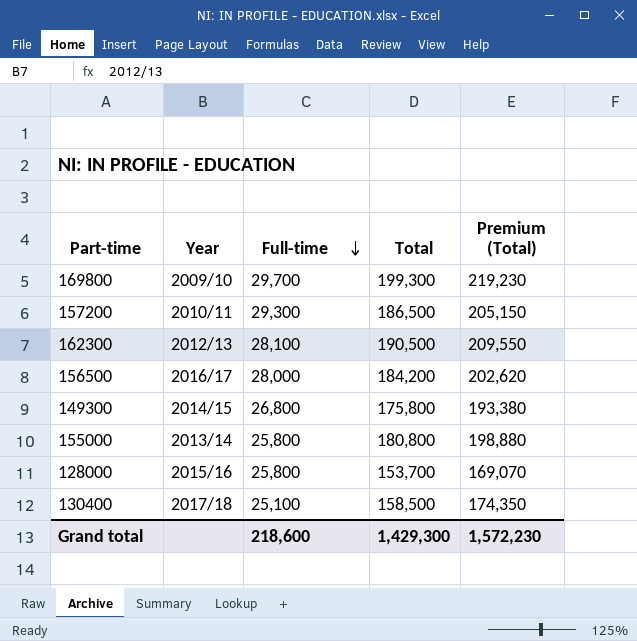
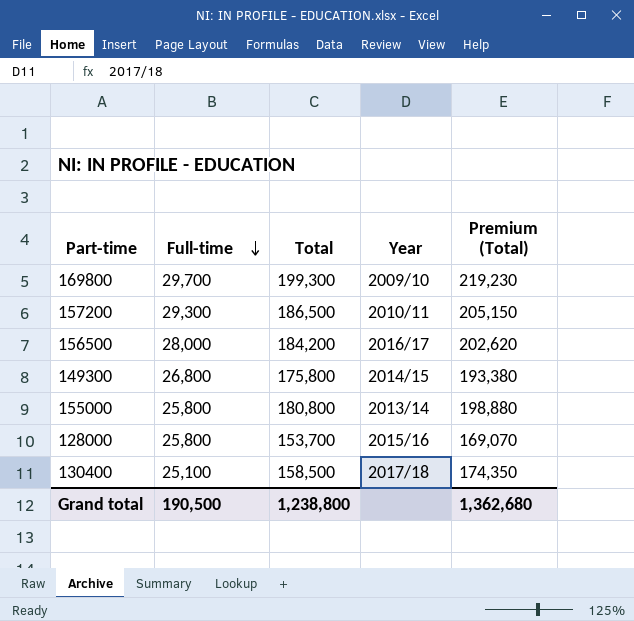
column Year | position: 2 -> 4
row 162300: 2012/13 | 28,100 | 190,500 | 209,550 -> none
Grand total | Full-time: 218,600 -> 190,500
Grand total | Total: 1,429,300 -> 1,238,800
Grand total | Premium (Total): 1,572,230 -> 1,362,680

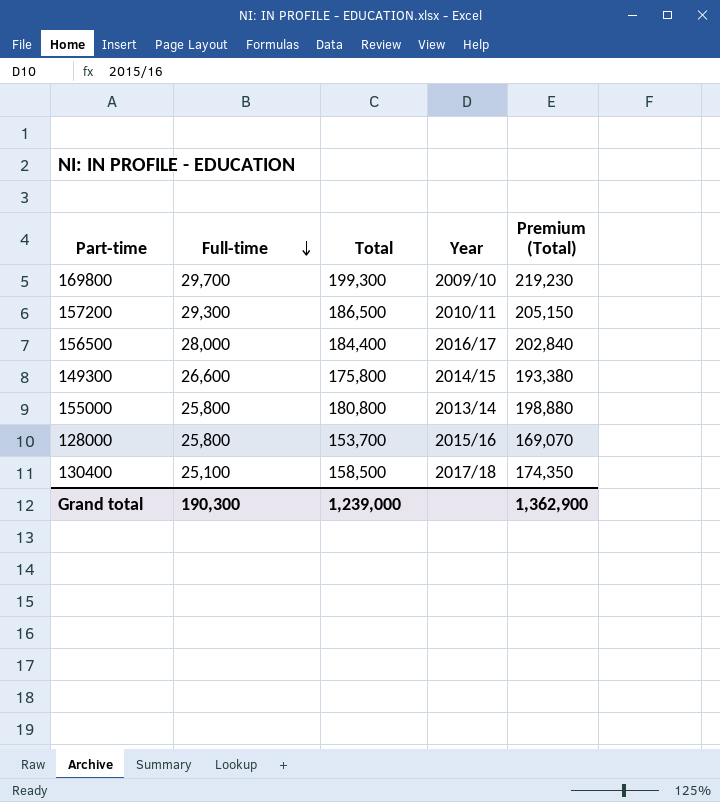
156500 | Total: 184,200 -> 184,400
156500 | Premium (Total): 202,620 -> 202,840
149300 | Full-time: 26,800 -> 26,600
Grand total | Full-time: 190,500 -> 190,300
Grand total | Total: 1,238,800 -> 1,239,000
Grand total | Premium (Total): 1,362,680 -> 1,362,900

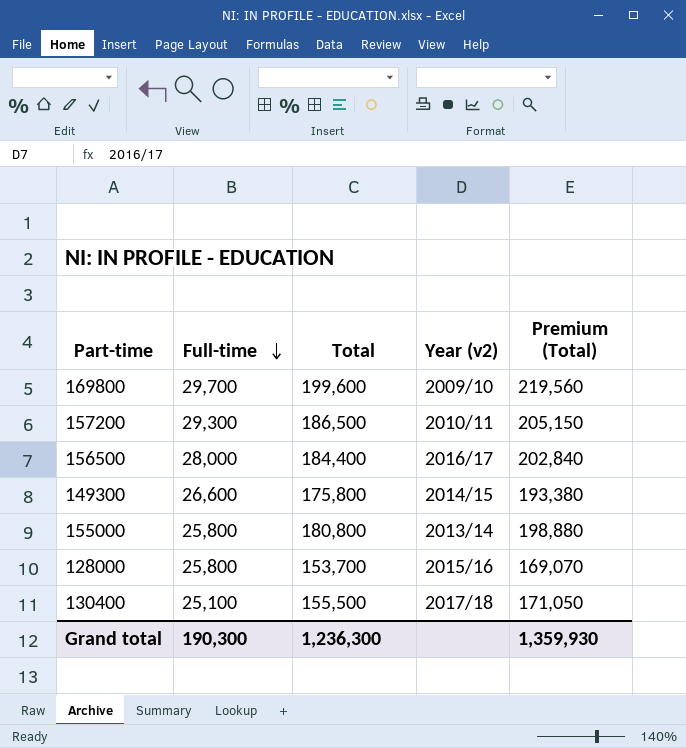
column name: Year -> Year (v2)
169800 | Total: 199,300 -> 199,600
169800 | Premium (Total): 219,230 -> 219,560
130400 | Total: 158,500 -> 155,500
130400 | Premium (Total): 174,350 -> 171,050
Grand total | Total: 1,239,000 -> 1,236,300
Grand total | Premium (Total): 1,362,900 -> 1,359,930

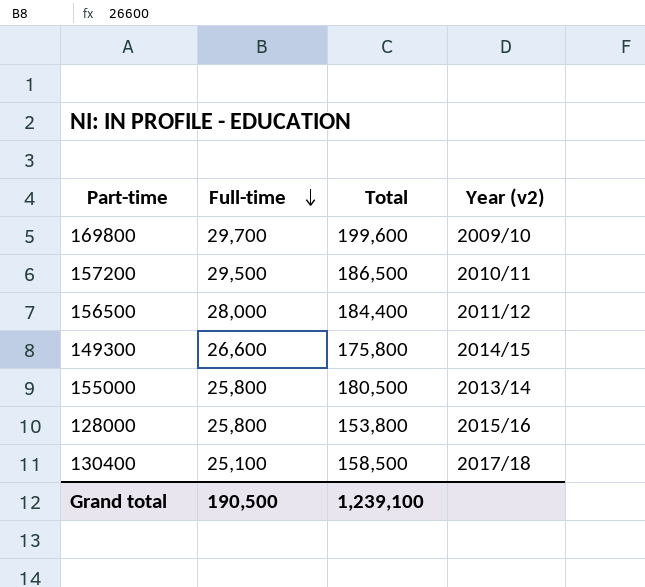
column Premium (Total) | formula: [Total] * 1.1 -> none
157200 | Full-time: 29,300 -> 29,500
156500 | Year (v2): 2016/17 -> 2011/12
155000 | Total: 180,800 -> 180,500
128000 | Total: 153,700 -> 153,800
130400 | Total: 155,500 -> 158,500
Grand total | Full-time: 190,300 -> 190,500
Grand total | Total: 1,236,300 -> 1,239,100

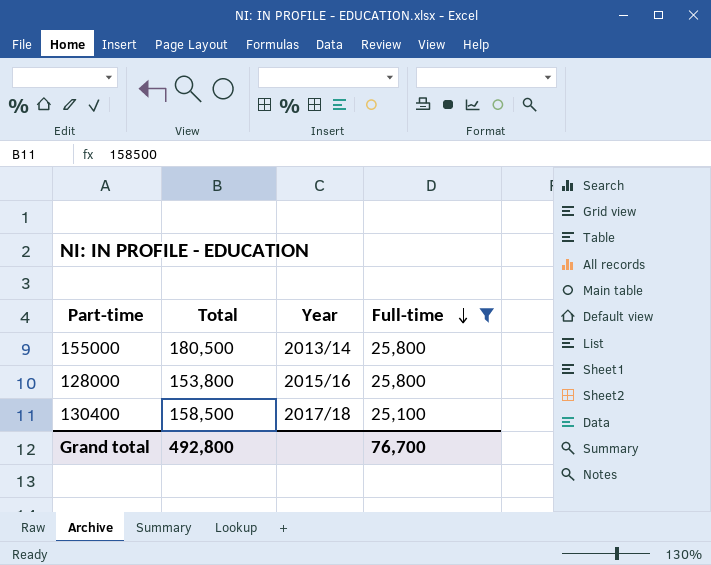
filter: none -> Full-time <= 25,800
column name: Year (v2) -> Year
column Full-time | position: 2 -> 4
Grand total | Total: 1,239,100 -> 492,800
Grand total | Full-time: 190,500 -> 76,700

